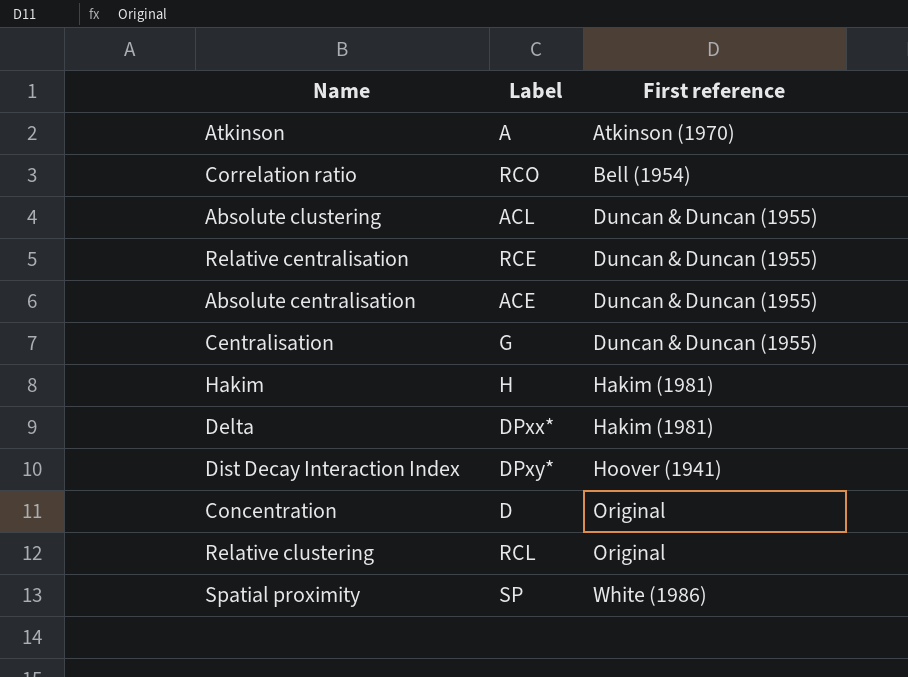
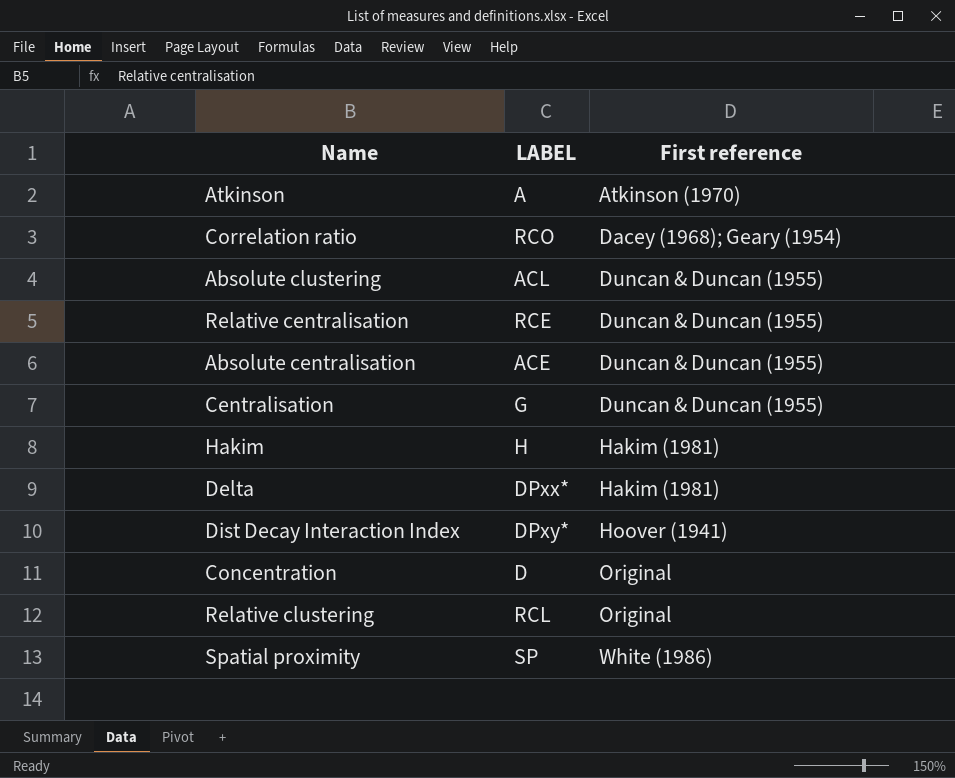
column name: Label -> LABEL
Correlation ratio | First reference: Bell (1954) -> Dacey (1968); Geary (1954)

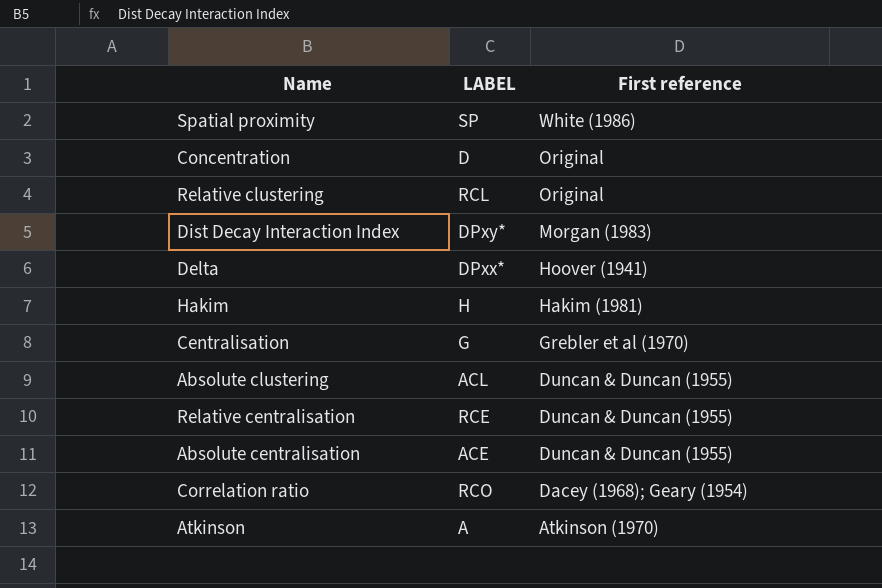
row order: First reference ascending -> First reference descending
Dist Decay Interaction Index | First reference: Hoover (1941) -> Morgan (1983)
Delta | First reference: Hakim (1981) -> Hoover (1941)
Centralisation | First reference: Duncan & Duncan (1955) -> Grebler et al (1970)

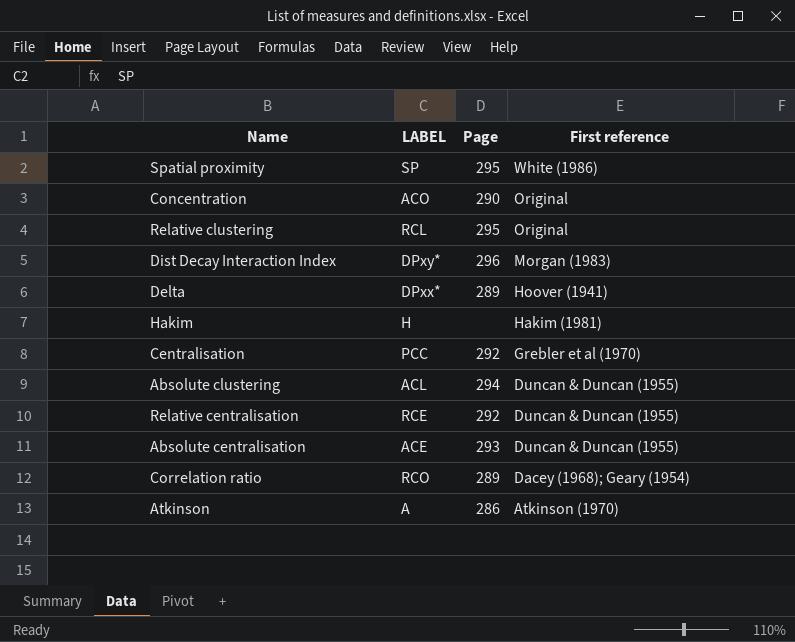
column Page | position: none -> 3
Concentration | LABEL: D -> ACO
Centralisation | LABEL: G -> PCC

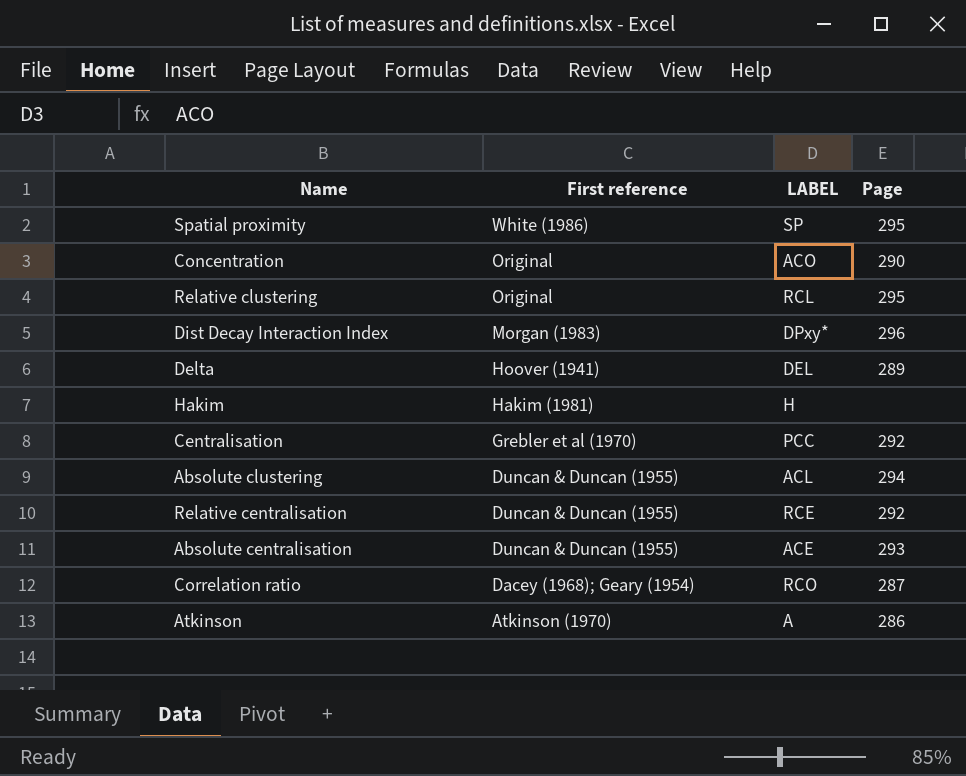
column First reference | position: 4 -> 2
Delta | LABEL: DPxx* -> DEL
Correlation ratio | Page: 289 -> 287

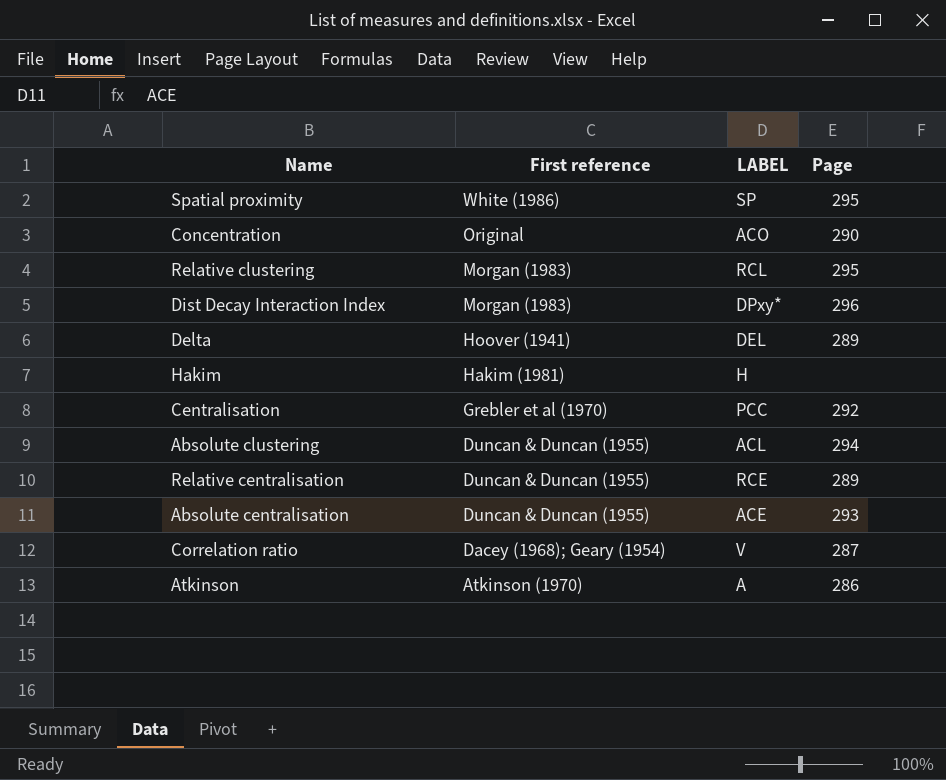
Relative clustering | First reference: Original -> Morgan (1983)
Relative centralisation | Page: 292 -> 289
Correlation ratio | LABEL: RCO -> V

